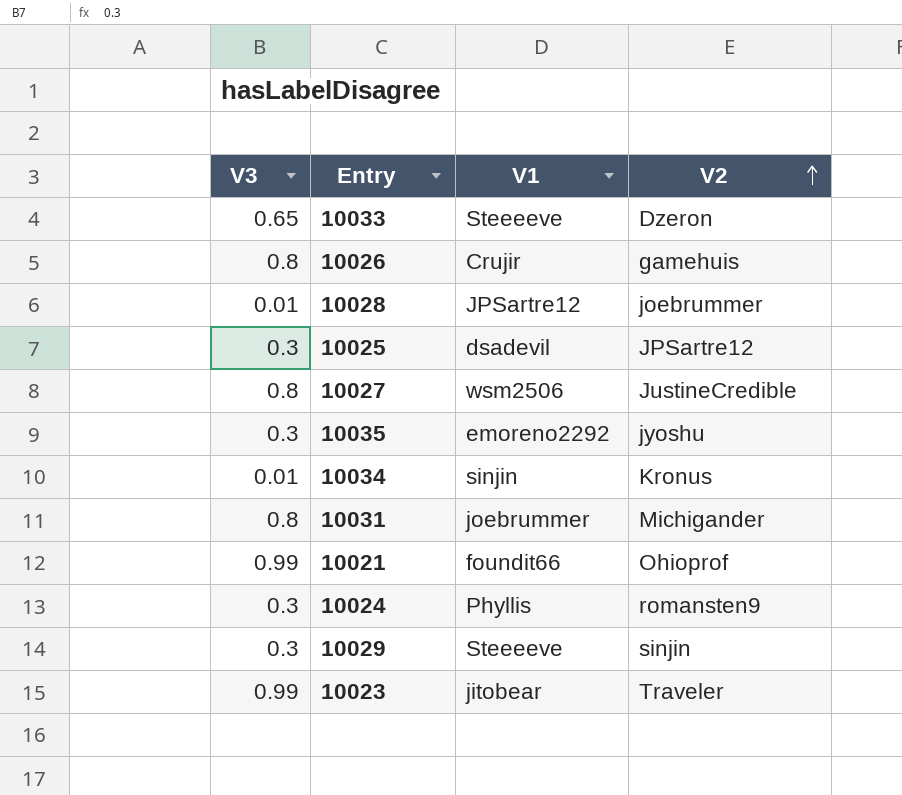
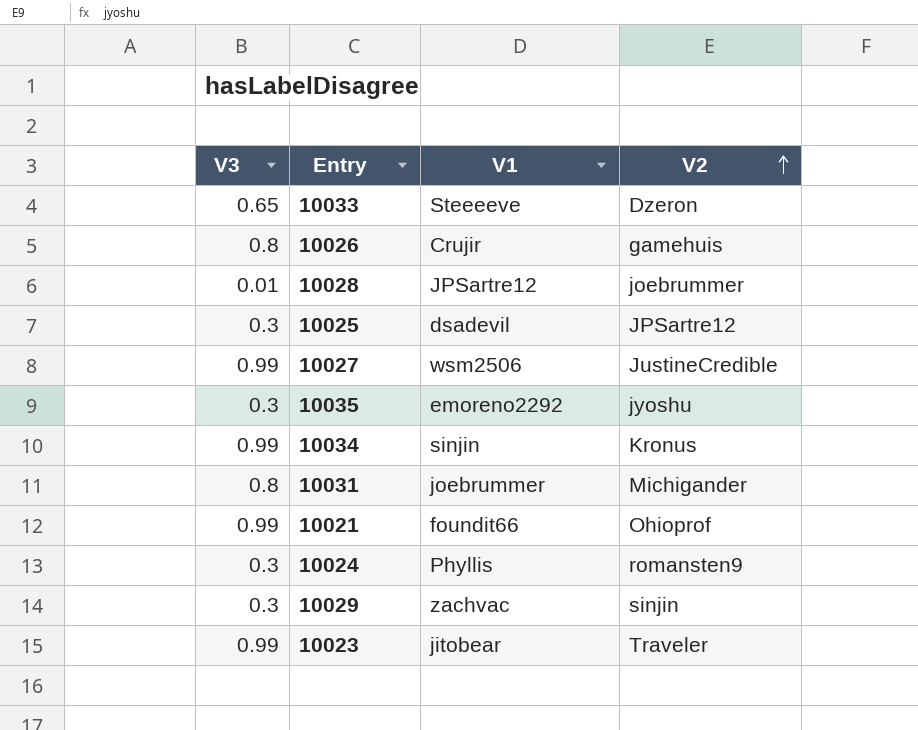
10027 | V3: 0.8 -> 0.99
10034 | V3: 0.01 -> 0.99
10029 | V1: Steeeeve -> zachvac

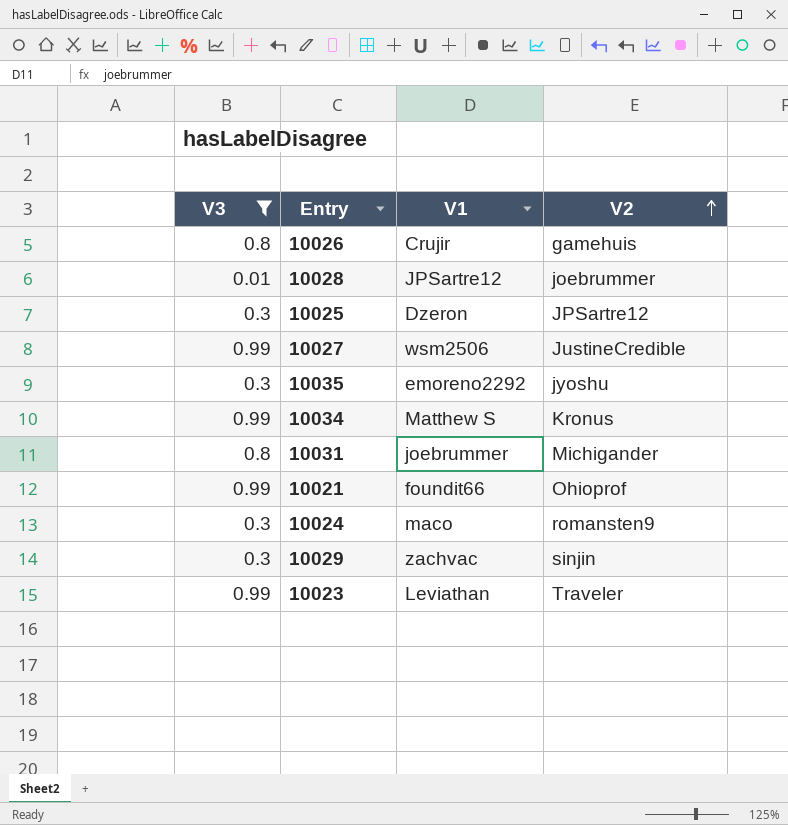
filter: none -> V3 != 0.65
10025 | V1: dsadevil -> Dzeron
10034 | V1: sinjin -> Matthew S
10024 | V1: Phyllis -> maco
10023 | V1: jitobear -> Leviathan

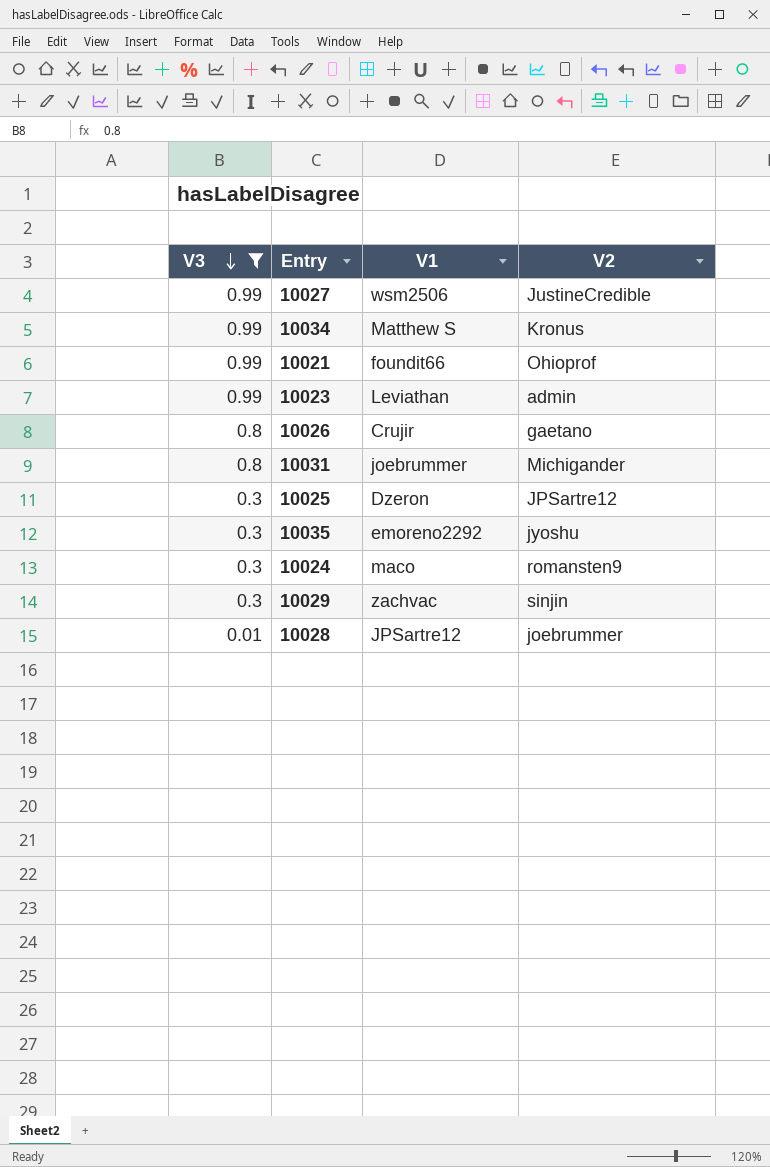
row order: V2 ascending -> V3 descending
10023 | V2: Traveler -> admin
10026 | V2: gamehuis -> gaetano

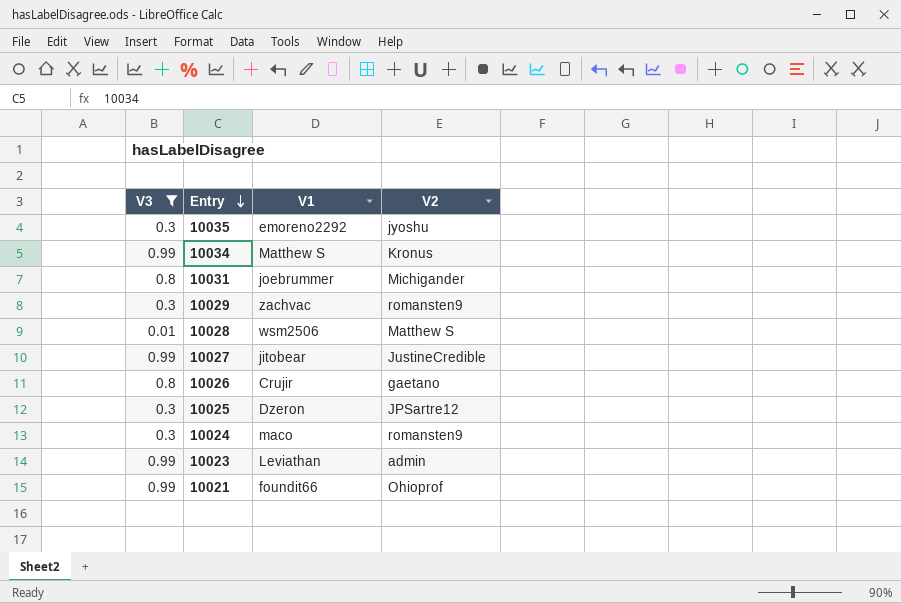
row order: V3 descending -> Entry descending
10029 | V2: sinjin -> romansten9
10028 | V1: JPSartre12 -> wsm2506
10028 | V2: joebrummer -> Matthew S
10027 | V1: wsm2506 -> jitobear

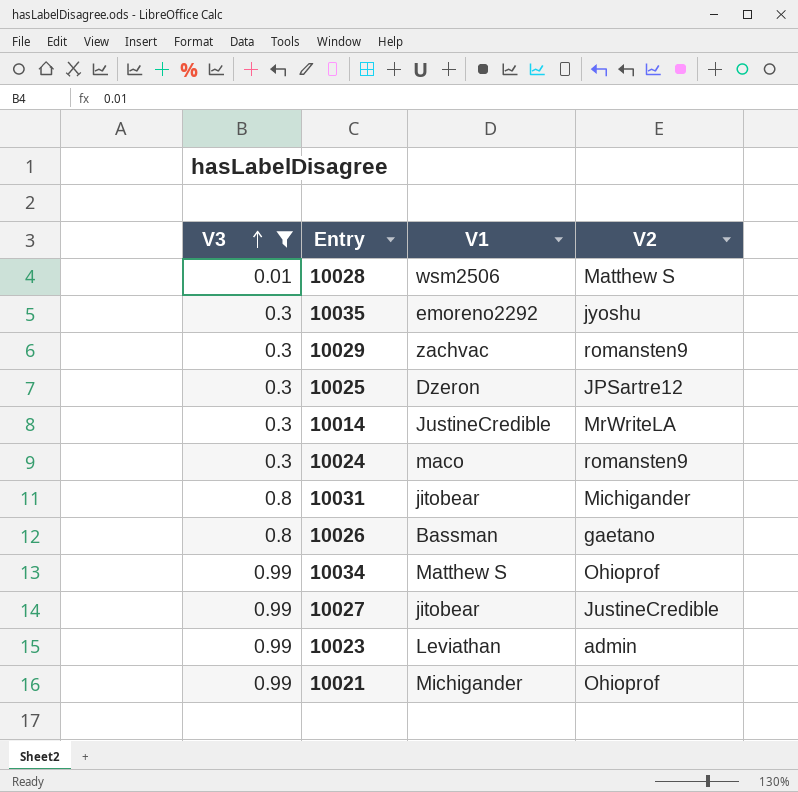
row order: Entry descending -> V3 ascending
row 10014: none -> 0.3 | JustineCredible | MrWriteLA
10031 | V1: joebrummer -> jitobear
10026 | V1: Crujir -> Bassman
10034 | V2: Kronus -> Ohioprof
10021 | V1: foundit66 -> Michigander

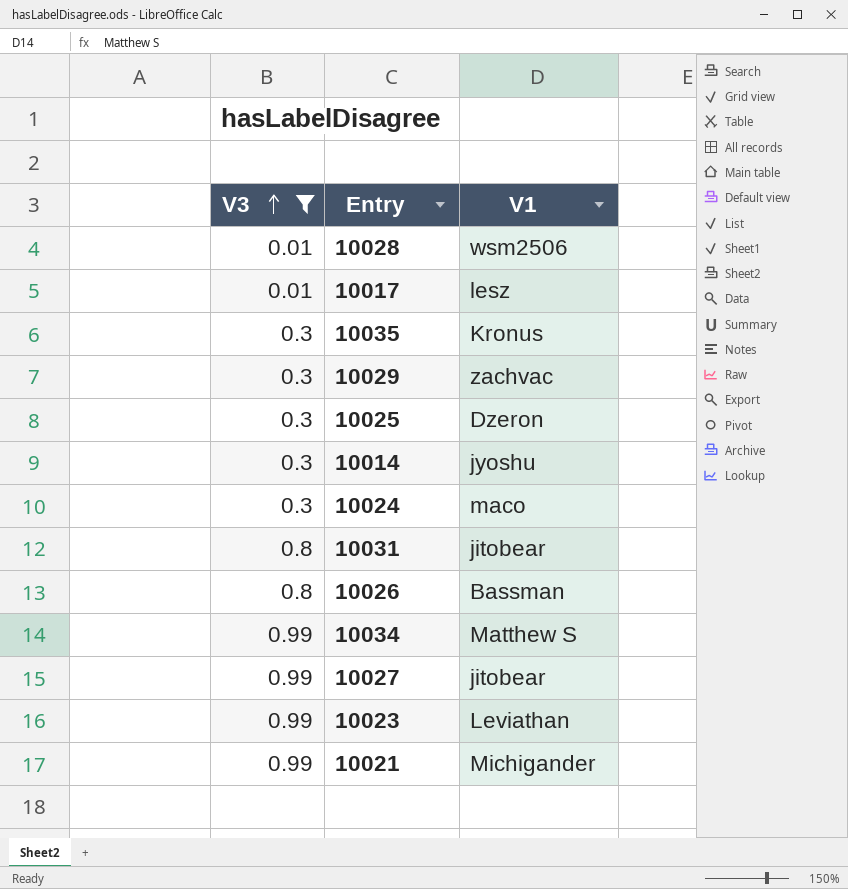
column V2 | position: 4 -> none
row 10017: none -> 0.01 | lesz
10035 | V1: emoreno2292 -> Kronus
10014 | V1: JustineCredible -> jyoshu

